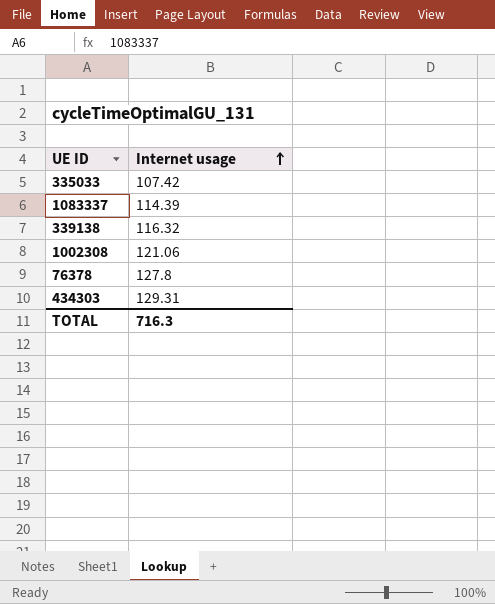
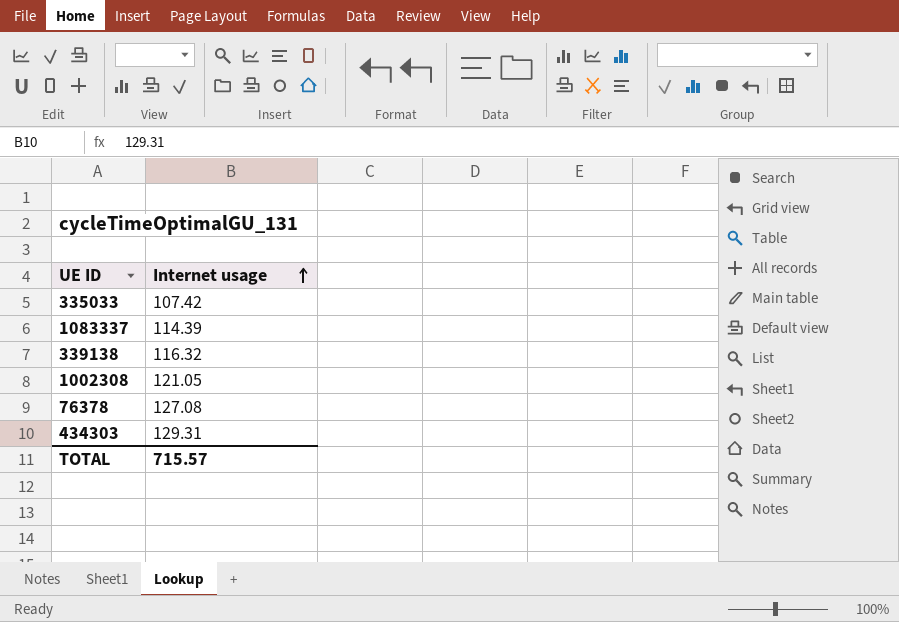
1002308 | Internet usage: 121.06 -> 121.05
76378 | Internet usage: 127.8 -> 127.08
TOTAL | Internet usage: 716.3 -> 715.57

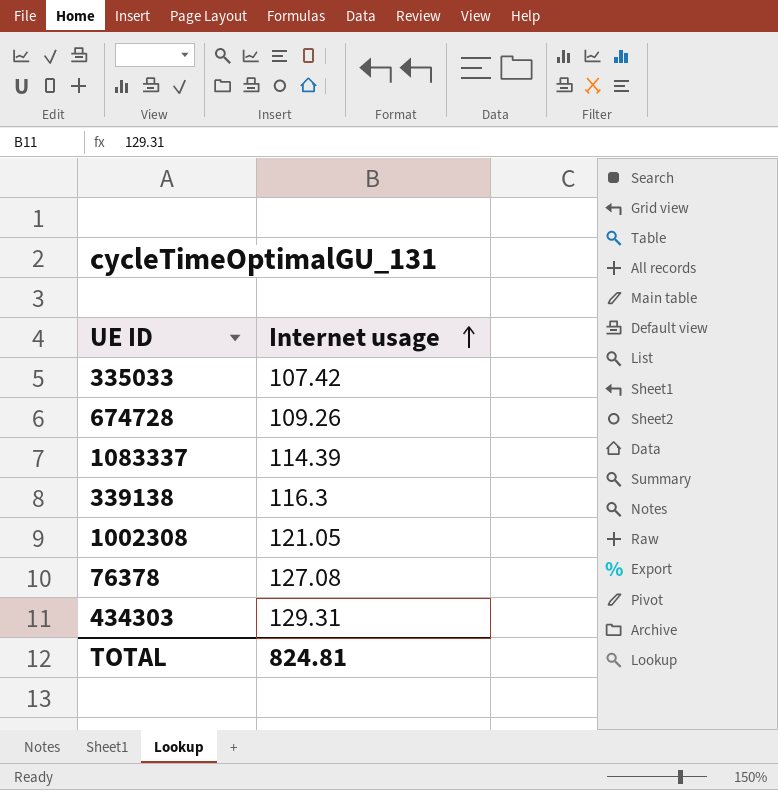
row 674728: none -> 109.26
339138 | Internet usage: 116.32 -> 116.3
TOTAL | Internet usage: 715.57 -> 824.81

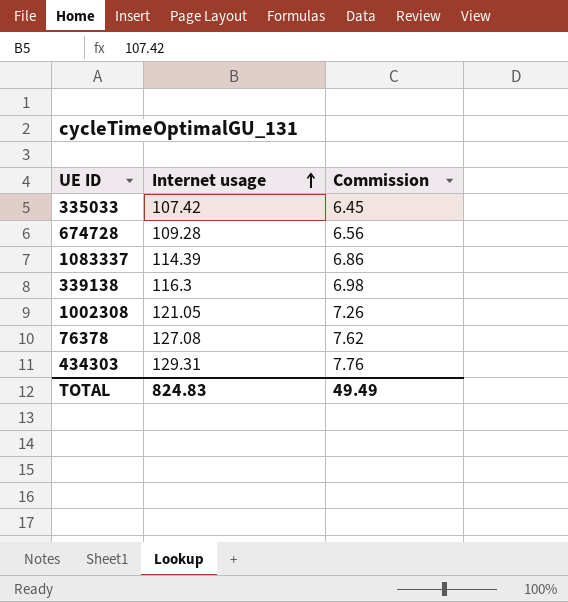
column Commission | formula: none -> [Internet usage] * 0.06
674728 | Internet usage: 109.26 -> 109.28
TOTAL | Internet usage: 824.81 -> 824.83

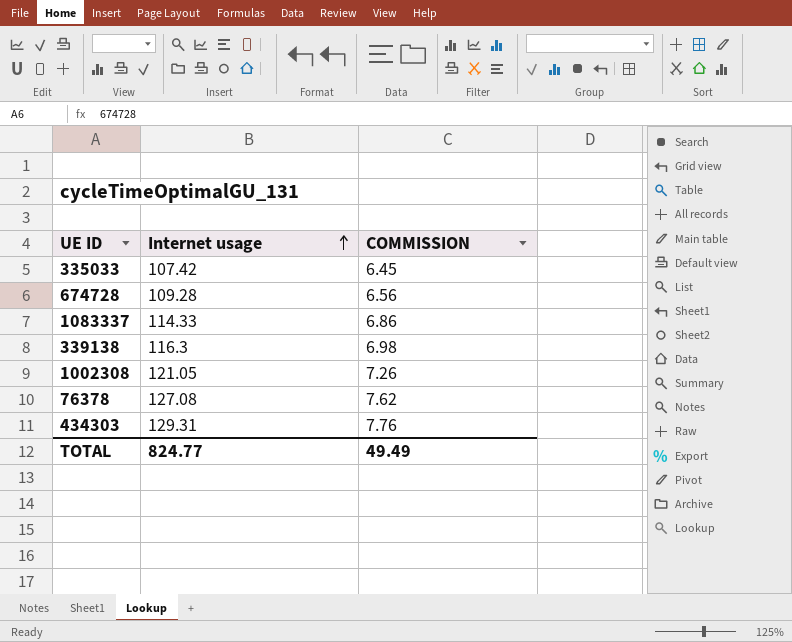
column name: Commission -> COMMISSION
1083337 | Internet usage: 114.39 -> 114.33
TOTAL | Internet usage: 824.83 -> 824.77

